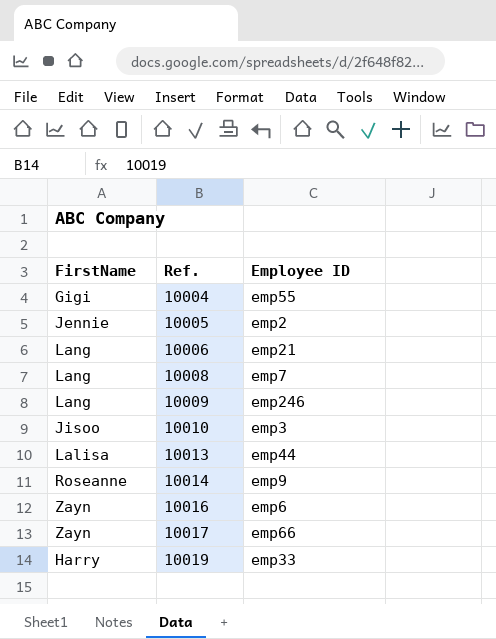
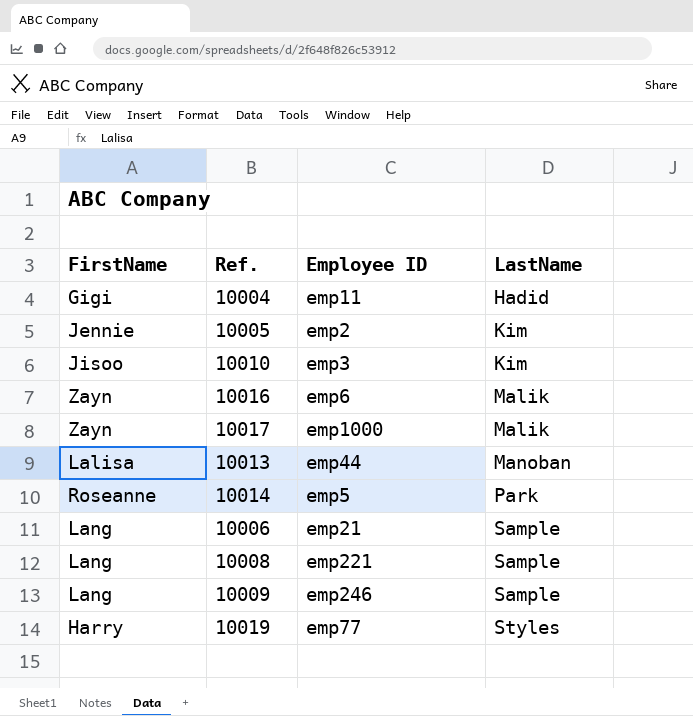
row order: Ref. ascending -> LastName ascending
column LastName | position: none -> 4
10004 | Employee ID: emp55 -> emp11
10017 | Employee ID: emp66 -> emp1000
10014 | Employee ID: emp9 -> emp5
10008 | Employee ID: emp7 -> emp221
10019 | Employee ID: emp33 -> emp77

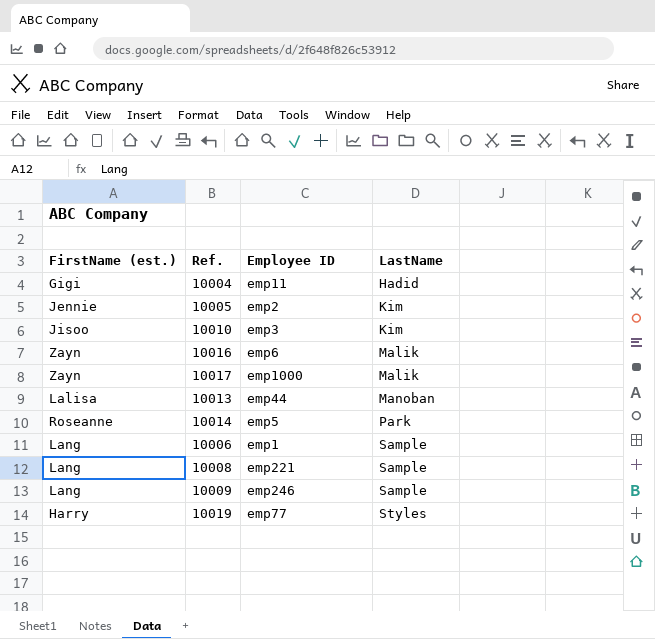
column name: FirstName -> FirstName (est.)
10006 | Employee ID: emp21 -> emp1

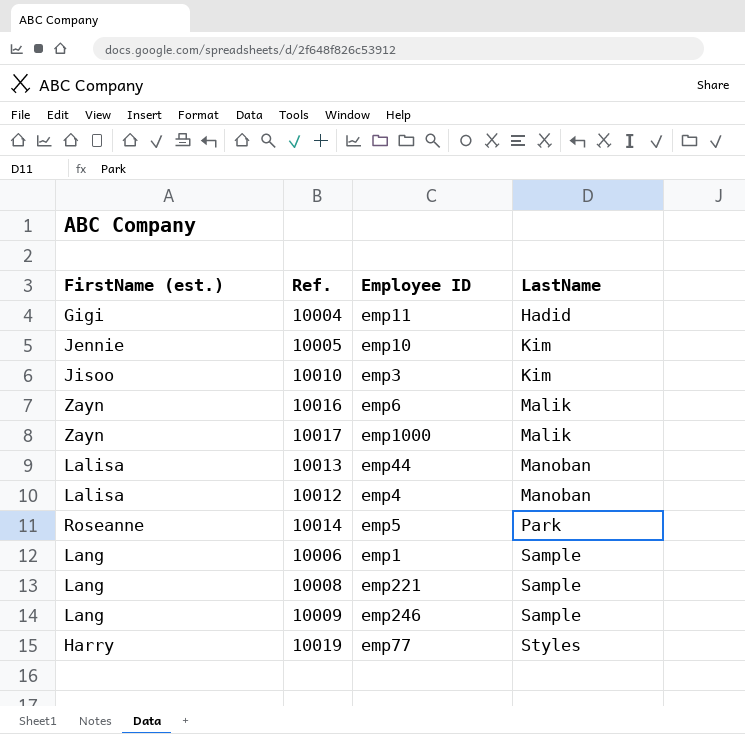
10005 | Employee ID: emp2 -> emp10
row 10012: none -> Lalisa | emp4 | Manoban

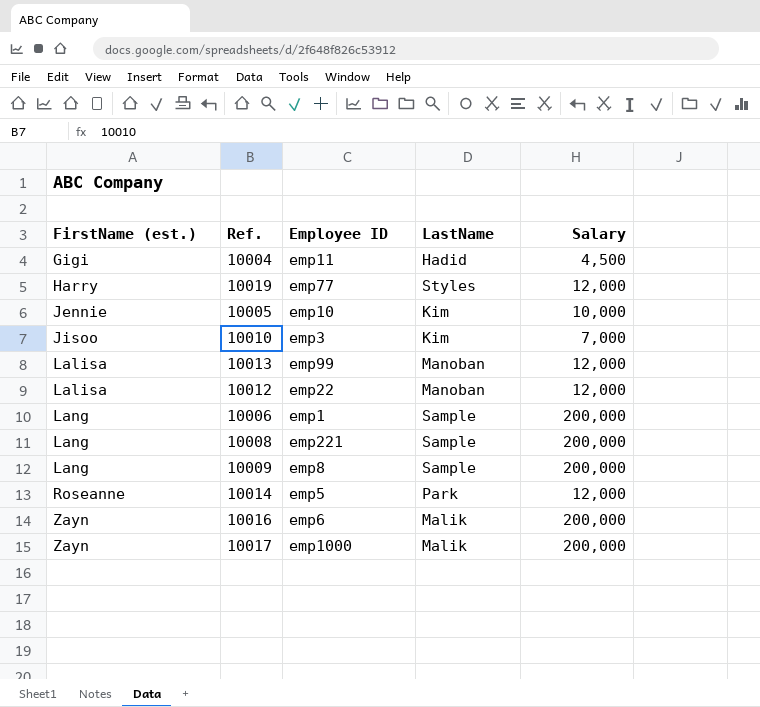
row order: LastName ascending -> FirstName (est.) ascending
column Salary | position: none -> 5
10013 | Employee ID: emp44 -> emp99
10012 | Employee ID: emp4 -> emp22
10009 | Employee ID: emp246 -> emp8

